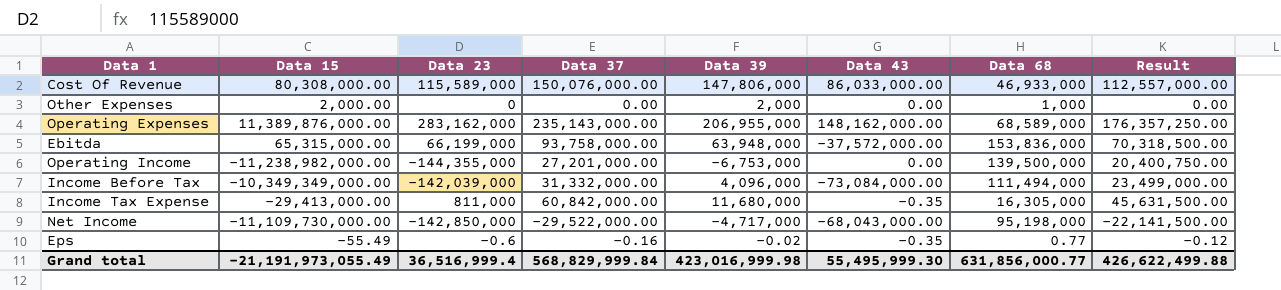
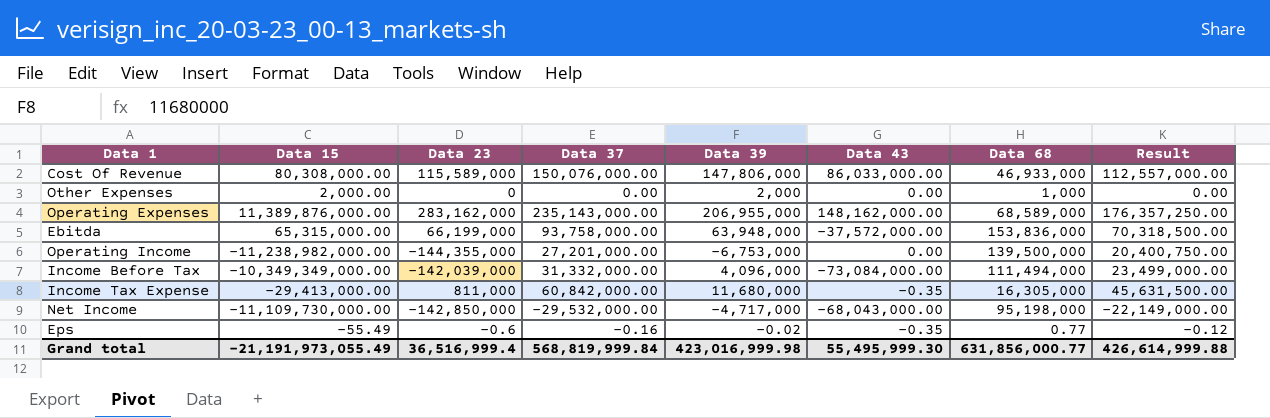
Net Income | Data 37: -29,522,000.00 -> -29,532,000.00
Net Income | Result: -22,141,500.00 -> -22,149,000.00
Grand total | Data 37: 568,829,999.84 -> 568,819,999.84
Grand total | Result: 426,622,499.88 -> 426,614,999.88

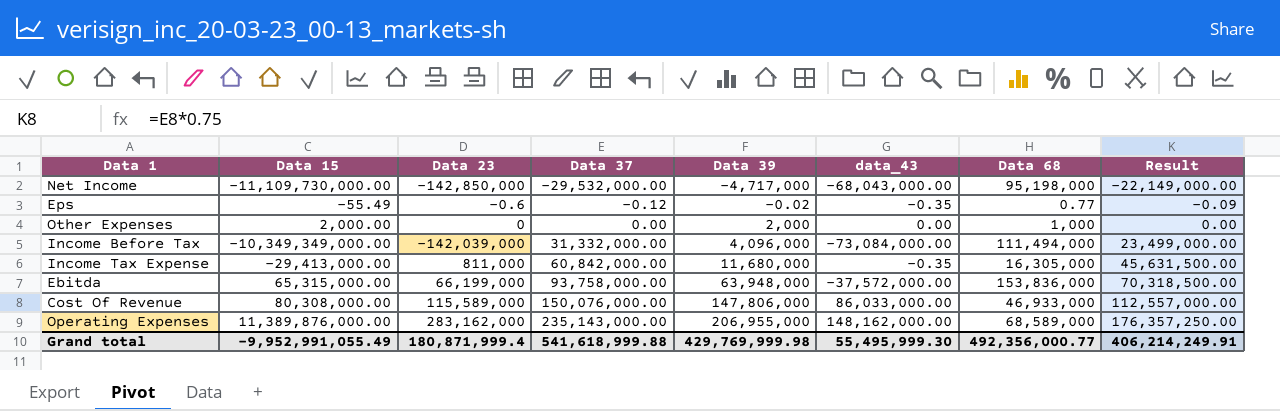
row order: none -> Data 37 ascending
column name: Data 43 -> data_43
row Operating Income: -11,238,982,000.00 | -144,355,000 | 27,201,000.00 | -6,753,000 | 0.00 | 139,500,000 | 20,400,750.00 -> none
Eps | Data 37: -0.16 -> -0.12
Eps | Result: -0.12 -> -0.09
Grand total | Data 15: -21,191,973,055.49 -> -9,952,991,055.49
Grand total | Data 23: 36,516,999.4 -> 180,871,999.4
Grand total | Data 37: 568,819,999.84 -> 541,618,999.88
Grand total | Data 39: 423,016,999.98 -> 429,769,999.98
Grand total | Data 68: 631,856,000.77 -> 492,356,000.77
Grand total | Result: 426,614,999.88 -> 406,214,249.91

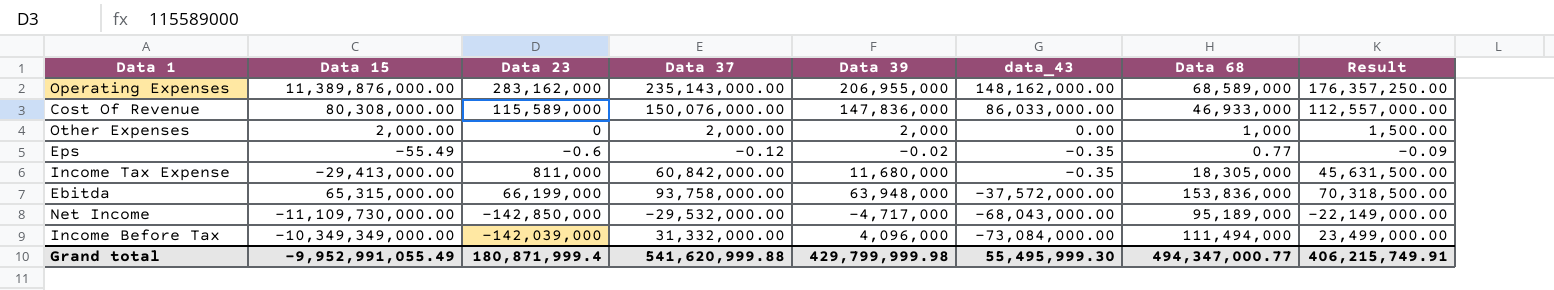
row order: Data 37 ascending -> data_43 descending
Cost Of Revenue | Data 39: 147,806,000 -> 147,836,000
Other Expenses | Data 37: 0.00 -> 2,000.00
Other Expenses | Result: 0.00 -> 1,500.00
Income Tax Expense | Data 68: 16,305,000 -> 18,305,000
Net Income | Data 68: 95,198,000 -> 95,189,000
Grand total | Data 37: 541,618,999.88 -> 541,620,999.88
Grand total | Data 39: 429,769,999.98 -> 429,799,999.98
Grand total | Data 68: 492,356,000.77 -> 494,347,000.77
Grand total | Result: 406,214,249.91 -> 406,215,749.91

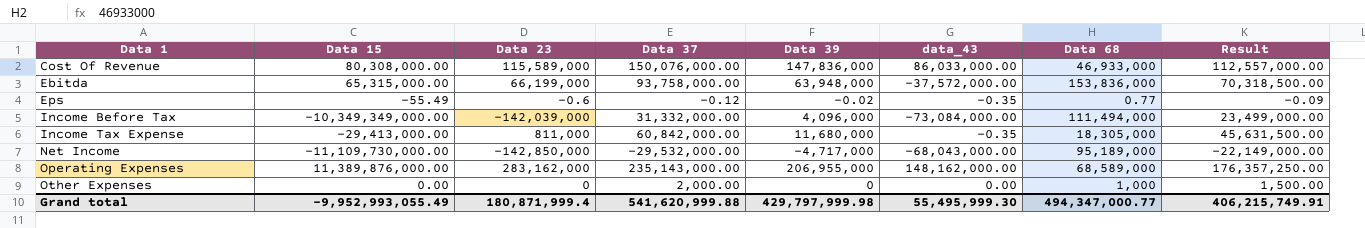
row order: data_43 descending -> Data 1 ascending
Other Expenses | Data 15: 2,000.00 -> 0.00
Other Expenses | Data 39: 2,000 -> 0
Grand total | Data 15: -9,952,991,055.49 -> -9,952,993,055.49
Grand total | Data 39: 429,799,999.98 -> 429,797,999.98

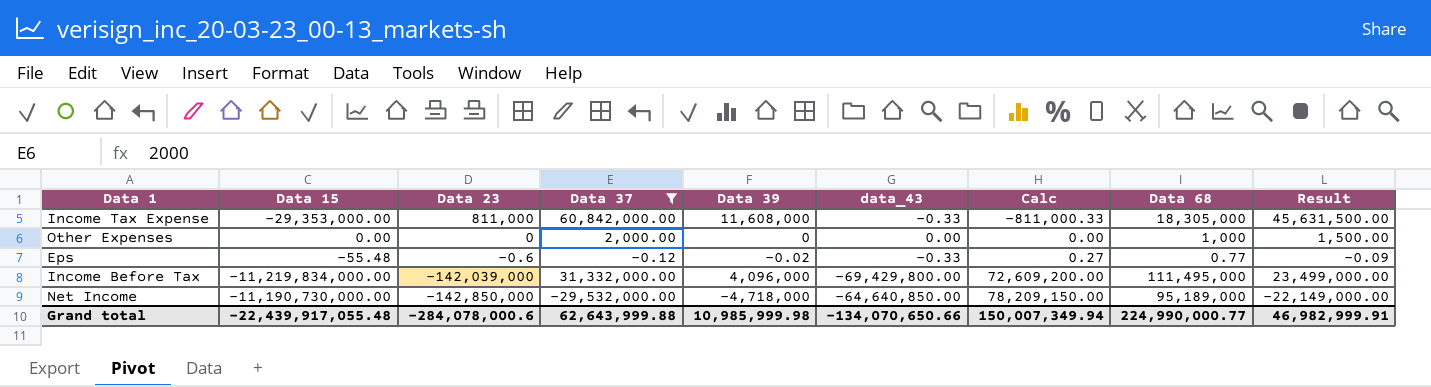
filter: none -> Data 37 <= 60,842,000.00
row order: Data 1 ascending -> Data 23 descending
column Calc | formula: none -> [data_43] - [Data 23]
Income Tax Expense | Data 15: -29,413,000.00 -> -29,353,000.00
Income Tax Expense | Data 39: 11,680,000 -> 11,608,000
Income Tax Expense | data_43: -0.35 -> -0.33
Eps | Data 15: -55.49 -> -55.48
Eps | data_43: -0.35 -> -0.33
Income Before Tax | Data 15: -10,349,349,000.00 -> -11,219,834,000.00
Income Before Tax | data_43: -73,084,000.00 -> -69,429,800.00
Income Before Tax | Data 68: 111,494,000 -> 111,495,000
Net Income | Data 15: -11,109,730,000.00 -> -11,190,730,000.00
Net Income | Data 39: -4,717,000 -> -4,718,000
Net Income | data_43: -68,043,000.00 -> -64,640,850.00
Grand total | Data 15: -9,952,993,055.49 -> -22,439,917,055.48
Grand total | Data 23: 180,871,999.4 -> -284,078,000.6
Grand total | Data 37: 541,620,999.88 -> 62,643,999.88
Grand total | Data 39: 429,797,999.98 -> 10,985,999.98
Grand total | data_43: 55,495,999.30 -> -134,070,650.66
Grand total | Data 68: 494,347,000.77 -> 224,990,000.77
Grand total | Result: 406,215,749.91 -> 46,982,999.91

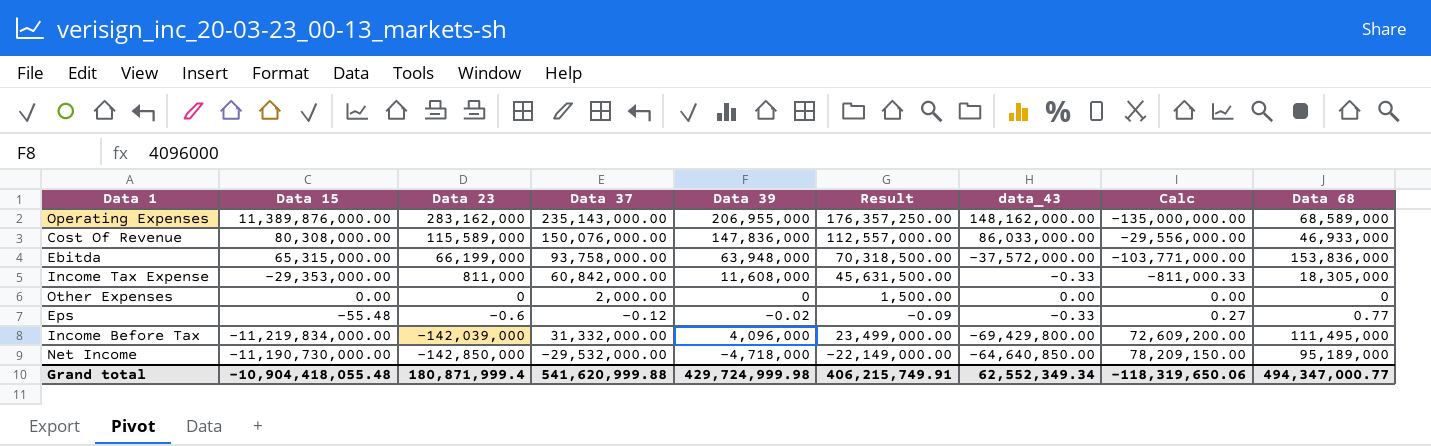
filter: Data 37 <= 60,842,000.00 -> none
column Result | position: 9 -> 6
Other Expenses | Data 68: 1,000 -> 0
Grand total | Data 15: -22,439,917,055.48 -> -10,904,418,055.48
Grand total | Data 23: -284,078,000.6 -> 180,871,999.4
Grand total | Data 37: 62,643,999.88 -> 541,620,999.88
Grand total | Data 39: 10,985,999.98 -> 429,724,999.98
Grand total | Result: 46,982,999.91 -> 406,215,749.91
Grand total | data_43: -134,070,650.66 -> 62,552,349.34
Grand total | Calc: 150,007,349.94 -> -118,319,650.06
Grand total | Data 68: 224,990,000.77 -> 494,347,000.77

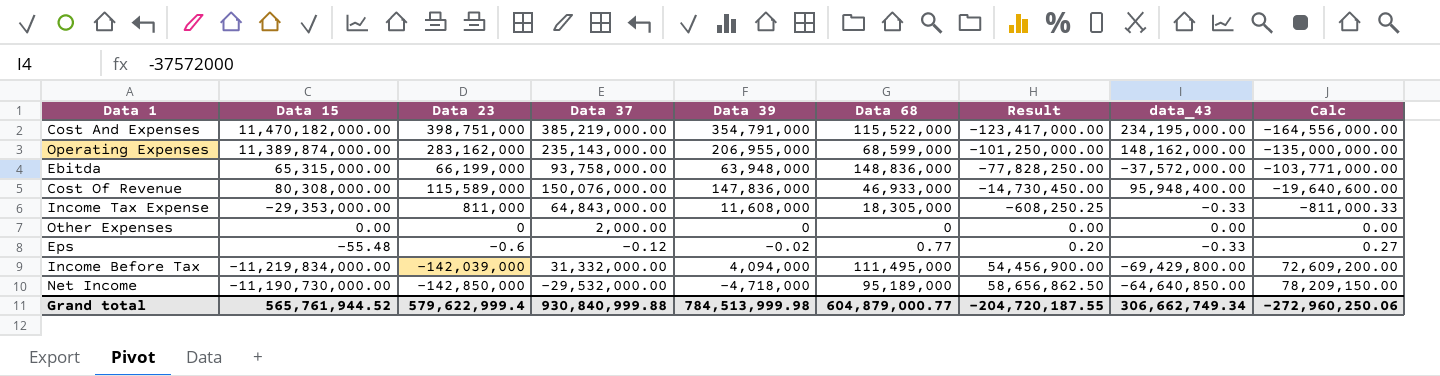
row order: Data 23 descending -> Result ascending
column Data 68 | position: 9 -> 6
column Result | formula: [Data 37] * 0.75 -> [Calc] * 0.75
row Cost And Expenses: none -> 11,470,182,000.00 | 398,751,000 | 385,219,000.00 | 354,791,000 | 115,522,000 | -123,417,000.00 | 234,195,000.00 | -164,556,000.00
Operating Expenses | Data 15: 11,389,876,000.00 -> 11,389,874,000.00
Operating Expenses | Data 68: 68,589,000 -> 68,599,000
Ebitda | Data 68: 153,836,000 -> 148,836,000
Cost Of Revenue | data_43: 86,033,000.00 -> 95,948,400.00
Cost Of Revenue | Calc: -29,556,000.00 -> -19,640,600.00
Income Tax Expense | Data 37: 60,842,000.00 -> 64,843,000.00
Income Before Tax | Data 39: 4,096,000 -> 4,094,000
Grand total | Data 15: -10,904,418,055.48 -> 565,761,944.52
Grand total | Data 23: 180,871,999.4 -> 579,622,999.4
Grand total | Data 37: 541,620,999.88 -> 930,840,999.88
Grand total | Data 39: 429,724,999.98 -> 784,513,999.98
Grand total | Data 68: 494,347,000.77 -> 604,879,000.77
Grand total | Result: 406,215,749.91 -> -204,720,187.55
Grand total | data_43: 62,552,349.34 -> 306,662,749.34
Grand total | Calc: -118,319,650.06 -> -272,960,250.06

